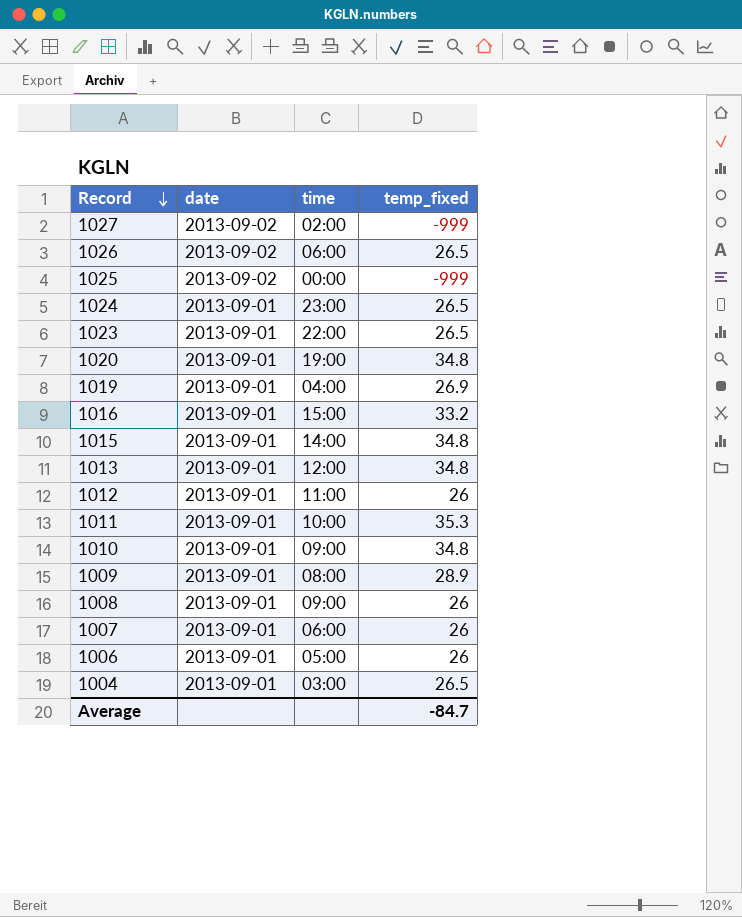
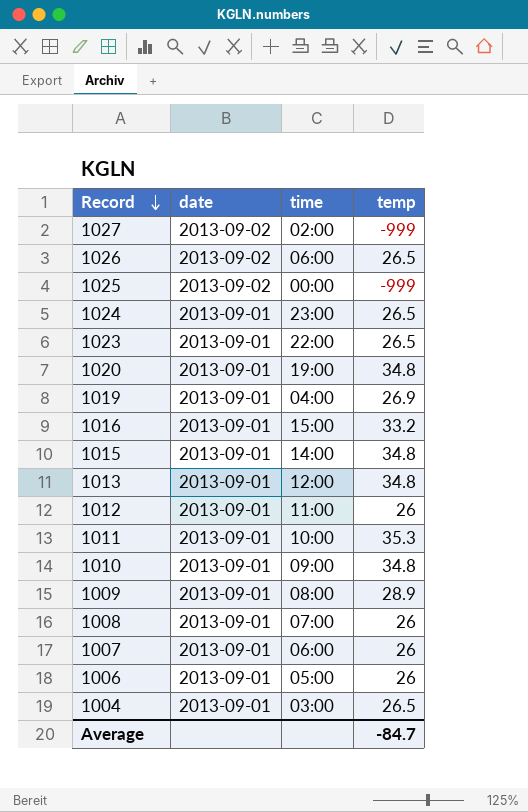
column name: temp_fixed -> temp
1008 | time: 09:00 -> 07:00

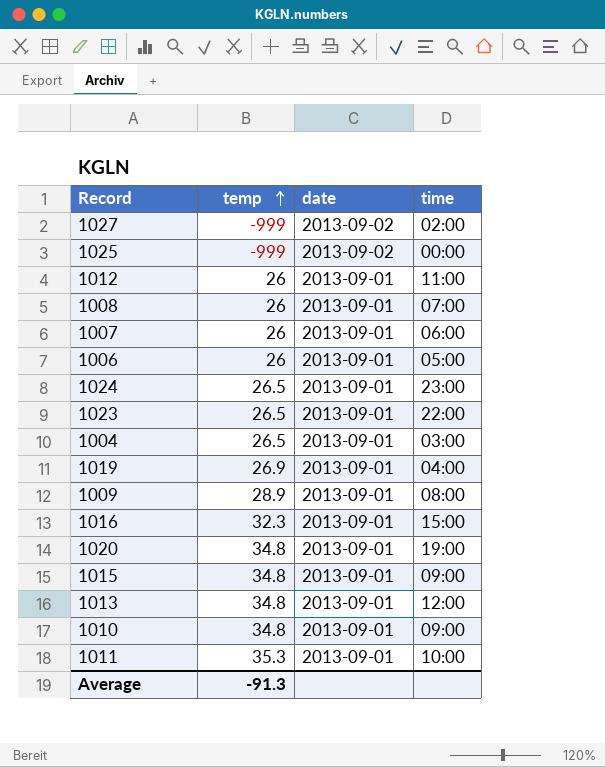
row order: Record descending -> temp ascending
column temp | position: 4 -> 2
row 1026: 2013-09-02 | 06:00 | 26.5 -> none
1016 | temp: 33.2 -> 32.3
1015 | time: 14:00 -> 09:00
Average | temp: -84.7 -> -91.3

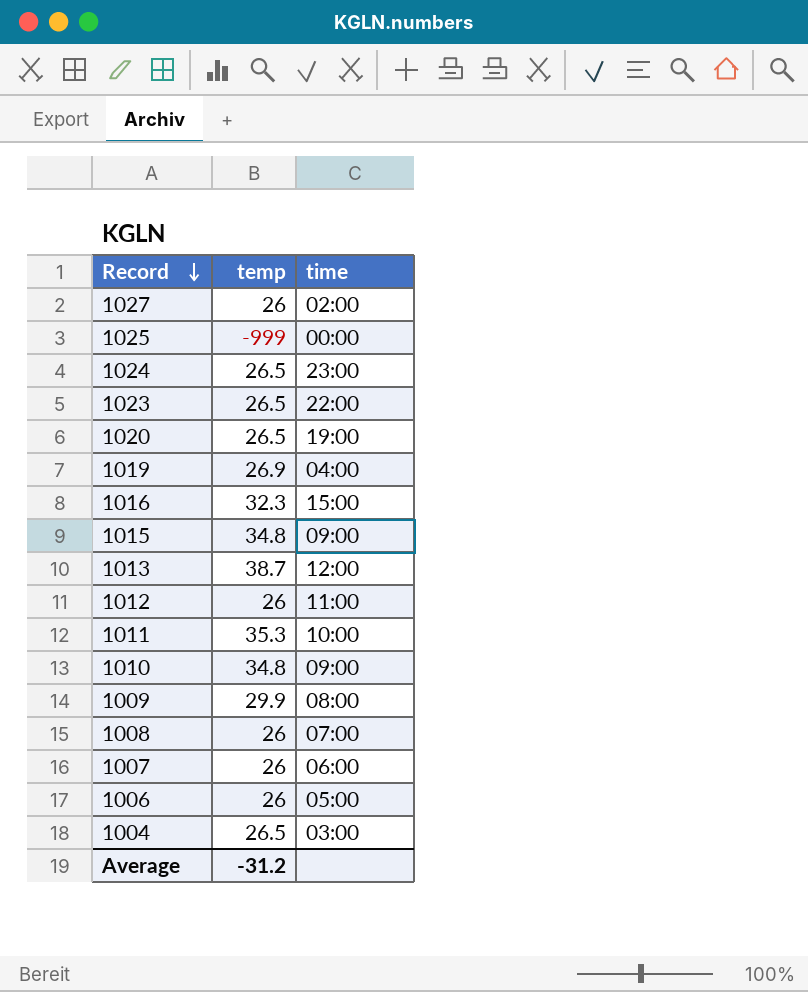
row order: temp ascending -> Record descending
column date | position: 3 -> none
1027 | temp: -999 -> 26
1020 | temp: 34.8 -> 26.5
1013 | temp: 34.8 -> 38.7
1009 | temp: 28.9 -> 29.9
Average | temp: -91.3 -> -31.2

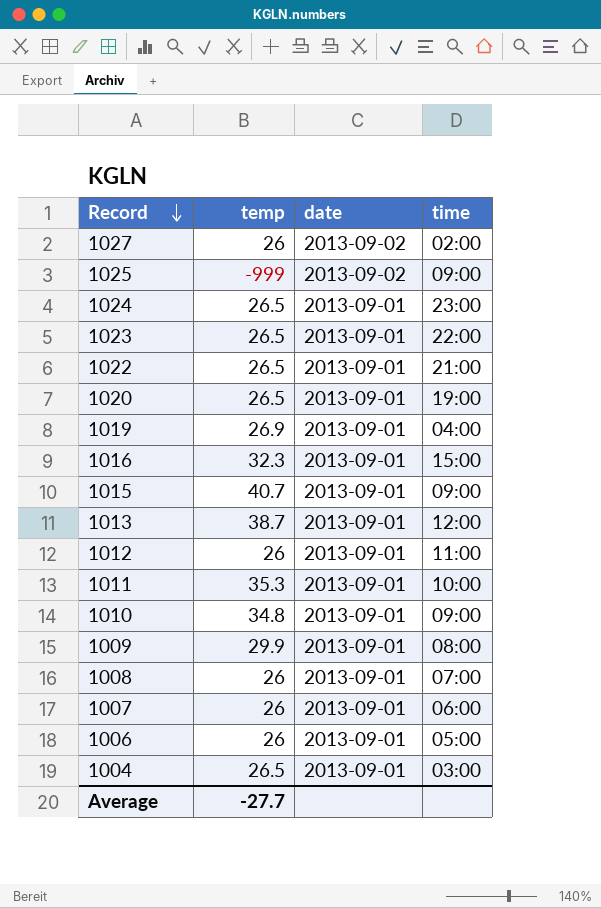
column date | position: none -> 3
1025 | time: 00:00 -> 09:00
row 1022: none -> 26.5 | 2013-09-01 | 21:00
1015 | temp: 34.8 -> 40.7
Average | temp: -31.2 -> -27.7

